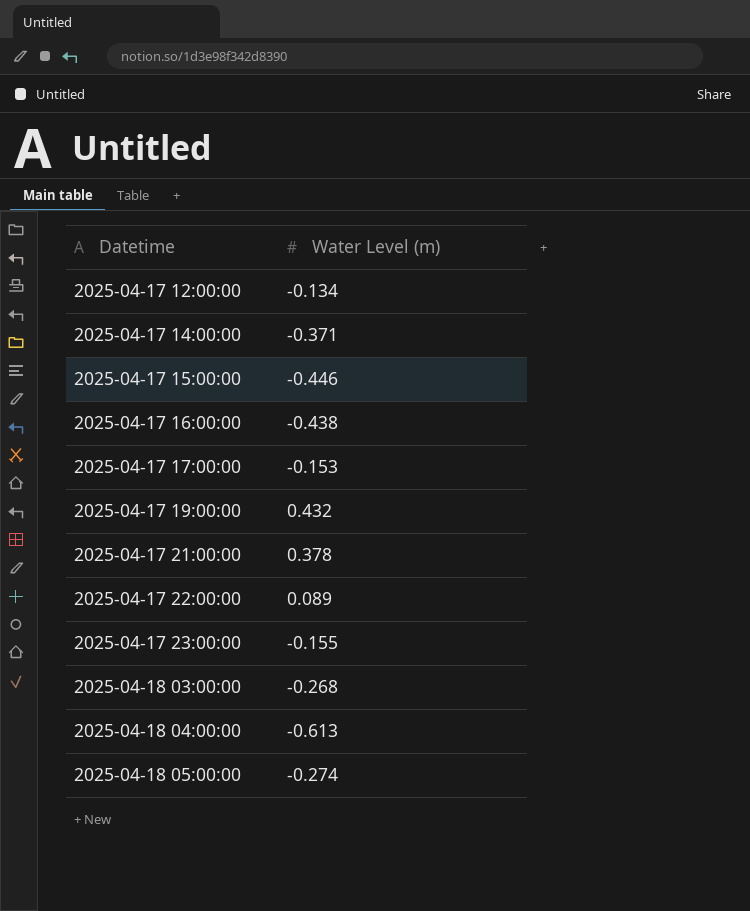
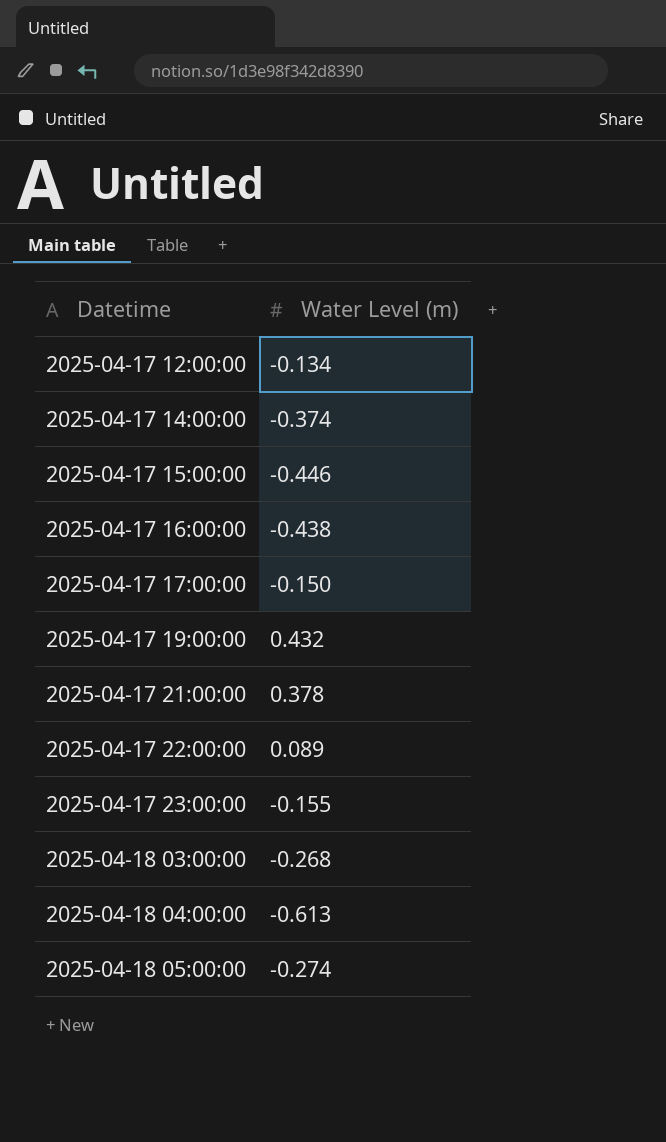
2025-04-17 14:00:00 | Water Level (m): -0.371 -> -0.374
2025-04-17 17:00:00 | Water Level (m): -0.153 -> -0.150

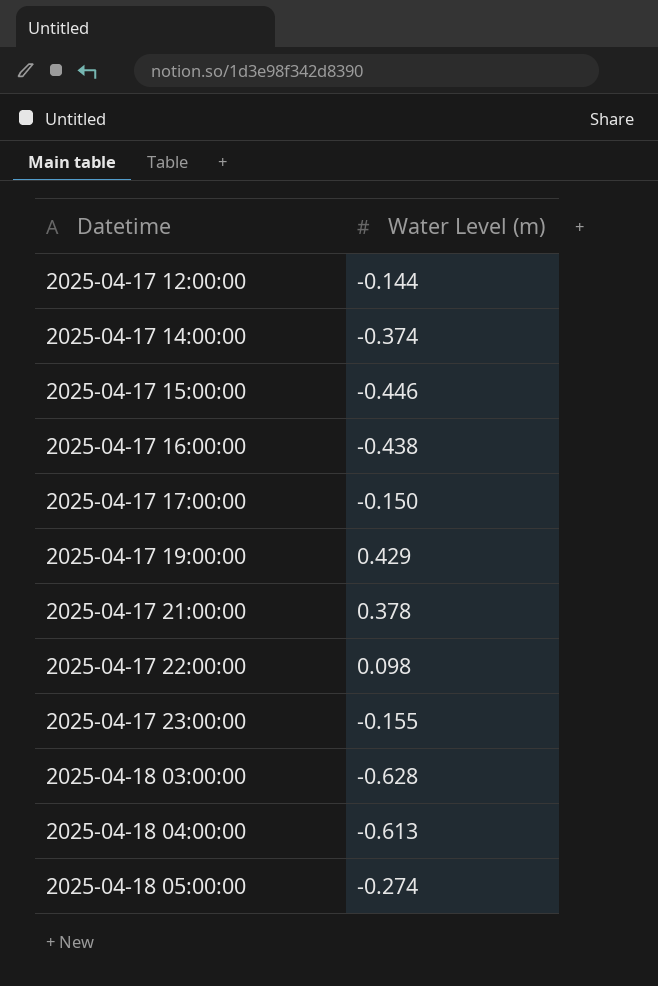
2025-04-17 12:00:00 | Water Level (m): -0.134 -> -0.144
2025-04-17 19:00:00 | Water Level (m): 0.432 -> 0.429
2025-04-17 22:00:00 | Water Level (m): 0.089 -> 0.098
2025-04-18 03:00:00 | Water Level (m): -0.268 -> -0.628

